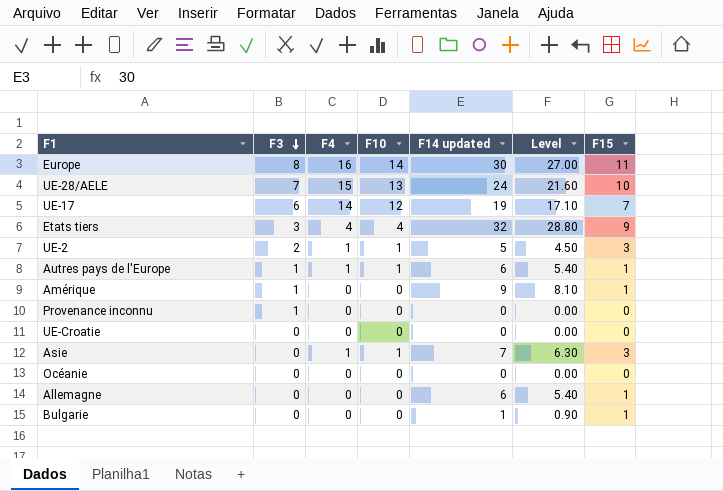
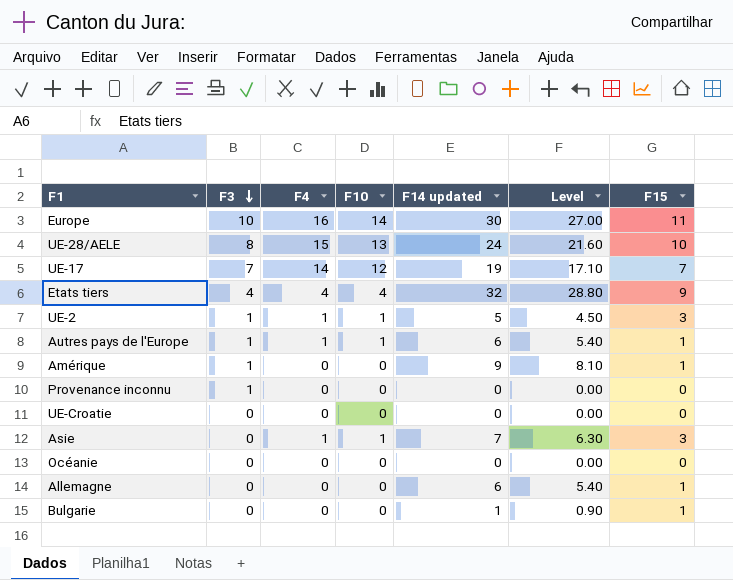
Europe | F3: 8 -> 10
UE-28/AELE | F3: 7 -> 8
UE-17 | F3: 6 -> 7
Etats tiers | F3: 3 -> 4
UE-2 | F3: 2 -> 1

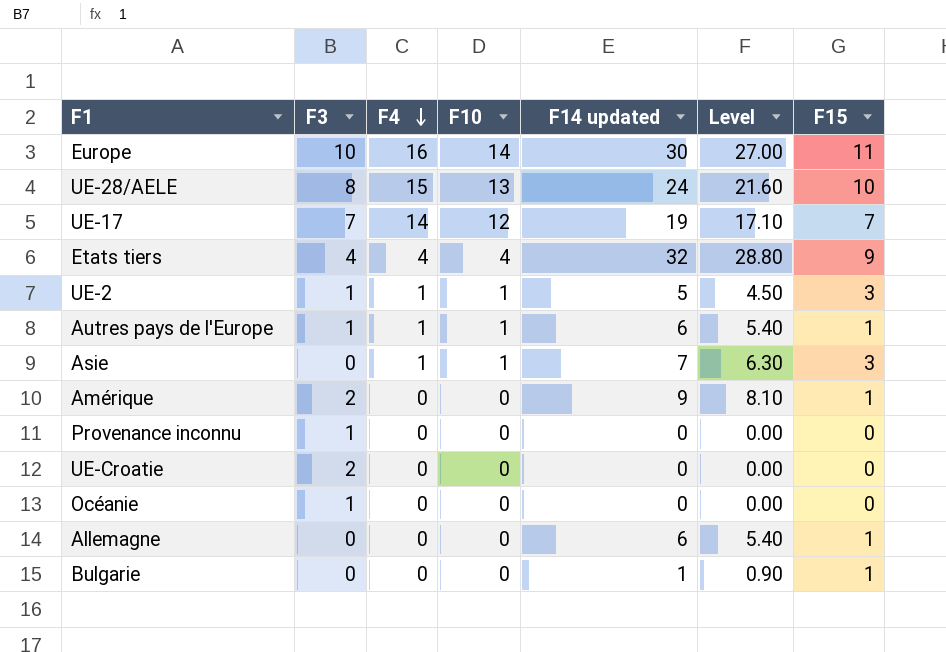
row order: F3 descending -> F4 descending
Amérique | F3: 1 -> 2
UE-Croatie | F3: 0 -> 2
Océanie | F3: 0 -> 1

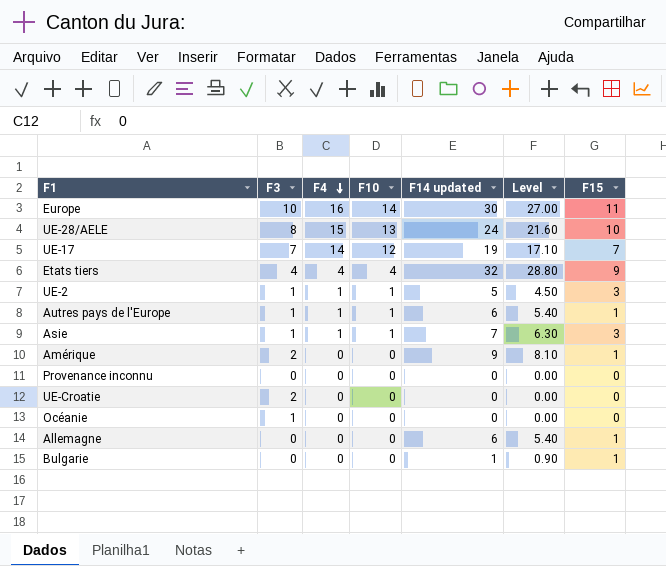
Asie | F3: 0 -> 1
Provenance inconnu | F3: 1 -> 0

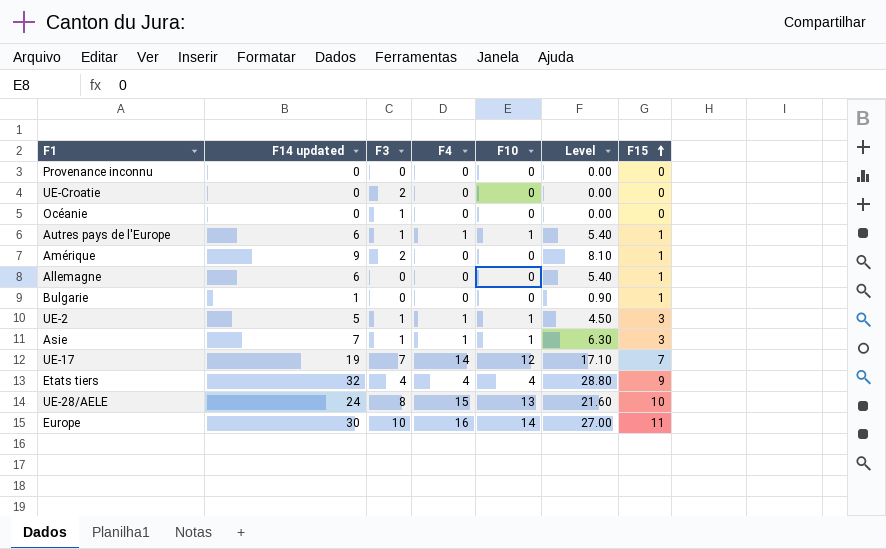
row order: F4 descending -> F15 ascending
column F14 updated | position: 5 -> 2

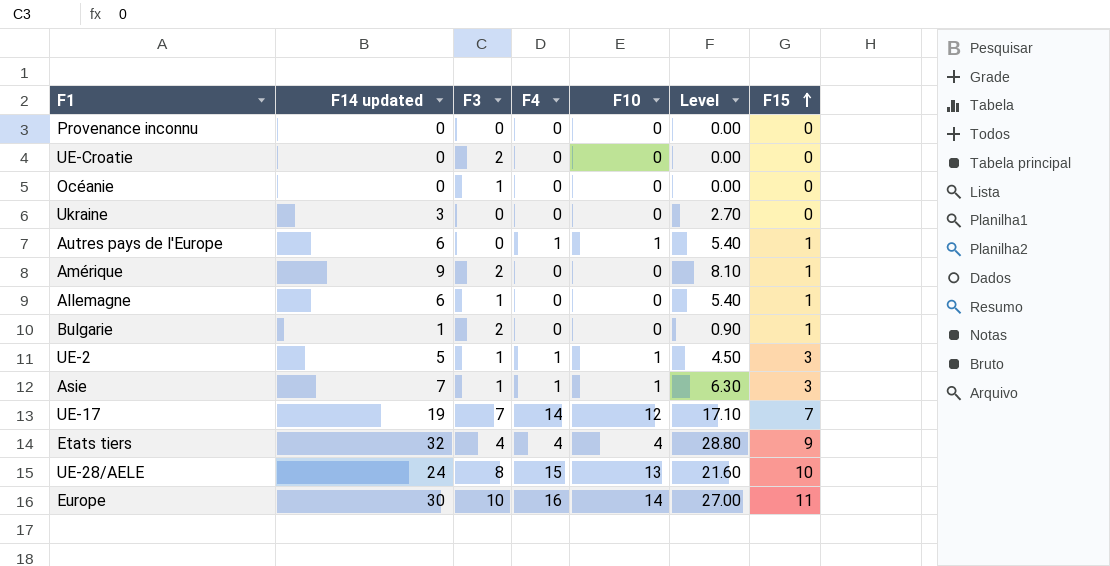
row Ukraine: none -> 3 | 0 | 0 | 0 | 2.70 | 0
Autres pays de l'Europe | F3: 1 -> 0
Allemagne | F3: 0 -> 1
Bulgarie | F3: 0 -> 2

